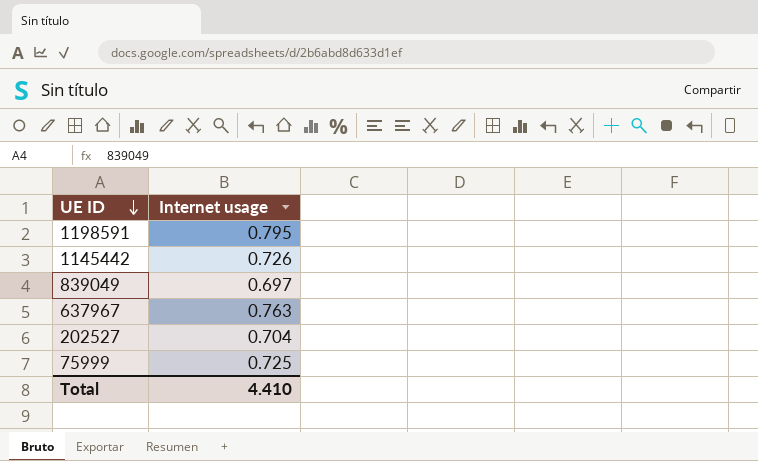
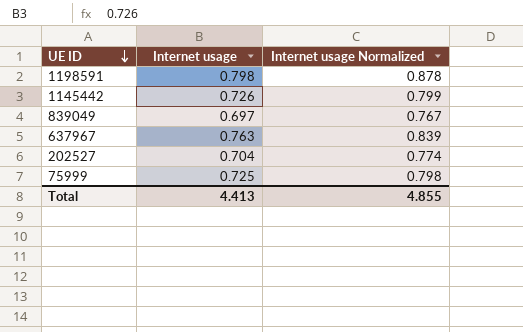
column Internet usage Normalized | formula: none -> [Internet usage] * 1.1
1198591 | Internet usage: 0.795 -> 0.798
Total | Internet usage: 4.410 -> 4.413

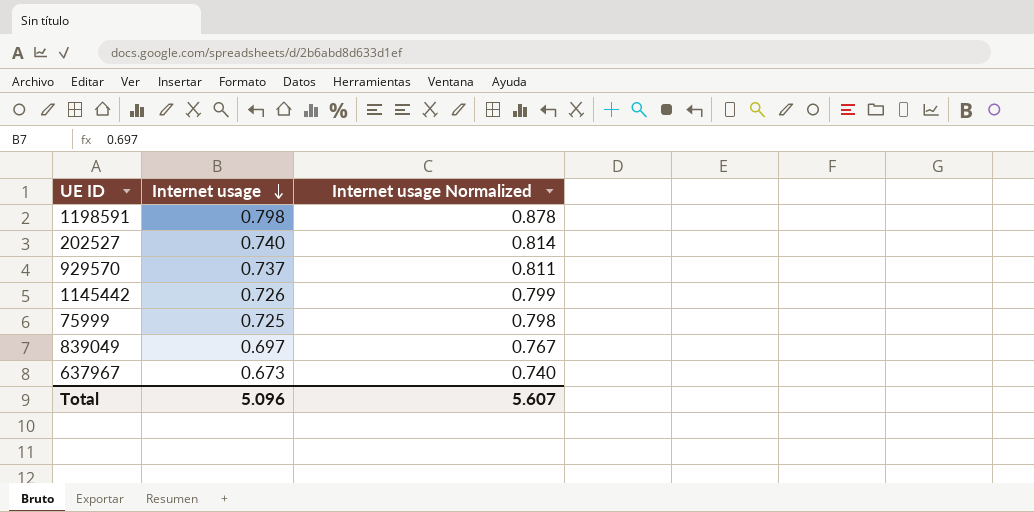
row order: UE ID descending -> Internet usage descending
202527 | Internet usage: 0.704 -> 0.740
202527 | Internet usage Normalized: 0.774 -> 0.814
row 929570: none -> 0.737 | 0.811
637967 | Internet usage: 0.763 -> 0.673
637967 | Internet usage Normalized: 0.839 -> 0.740
Total | Internet usage: 4.413 -> 5.096
Total | Internet usage Normalized: 4.855 -> 5.607

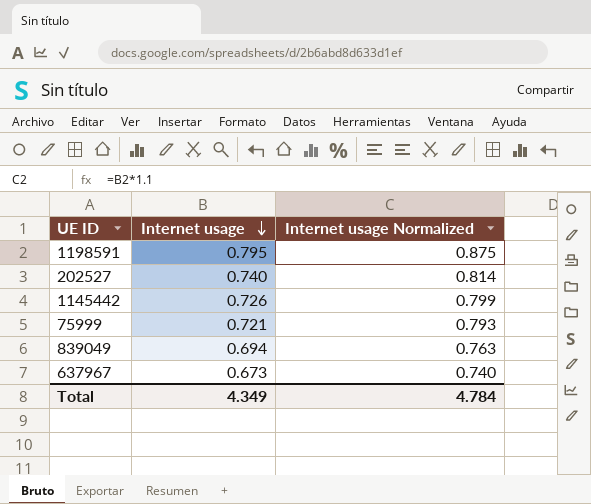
row 929570: 0.737 | 0.811 -> none
1198591 | Internet usage: 0.798 -> 0.795
1198591 | Internet usage Normalized: 0.878 -> 0.875
75999 | Internet usage: 0.725 -> 0.721
75999 | Internet usage Normalized: 0.798 -> 0.793
839049 | Internet usage: 0.697 -> 0.694
839049 | Internet usage Normalized: 0.767 -> 0.763
Total | Internet usage: 5.096 -> 4.349
Total | Internet usage Normalized: 5.607 -> 4.784

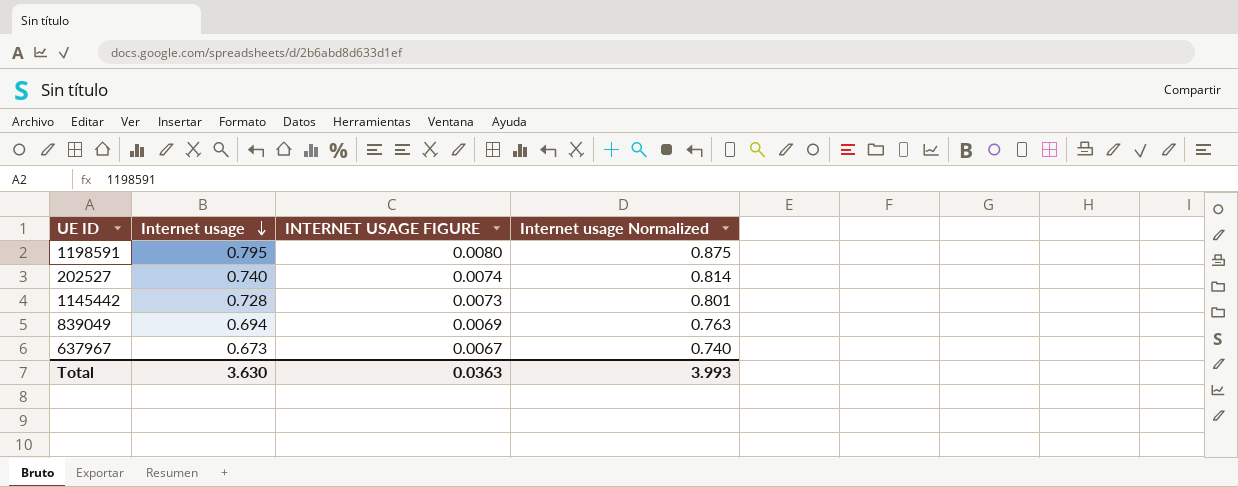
column INTERNET USAGE FIGURE | formula: none -> [Internet usage] * 0.01
row 75999: 0.721 | 0.793 -> none
1145442 | Internet usage: 0.726 -> 0.728
1145442 | Internet usage Normalized: 0.799 -> 0.801
Total | Internet usage: 4.349 -> 3.630
Total | Internet usage Normalized: 4.784 -> 3.993

